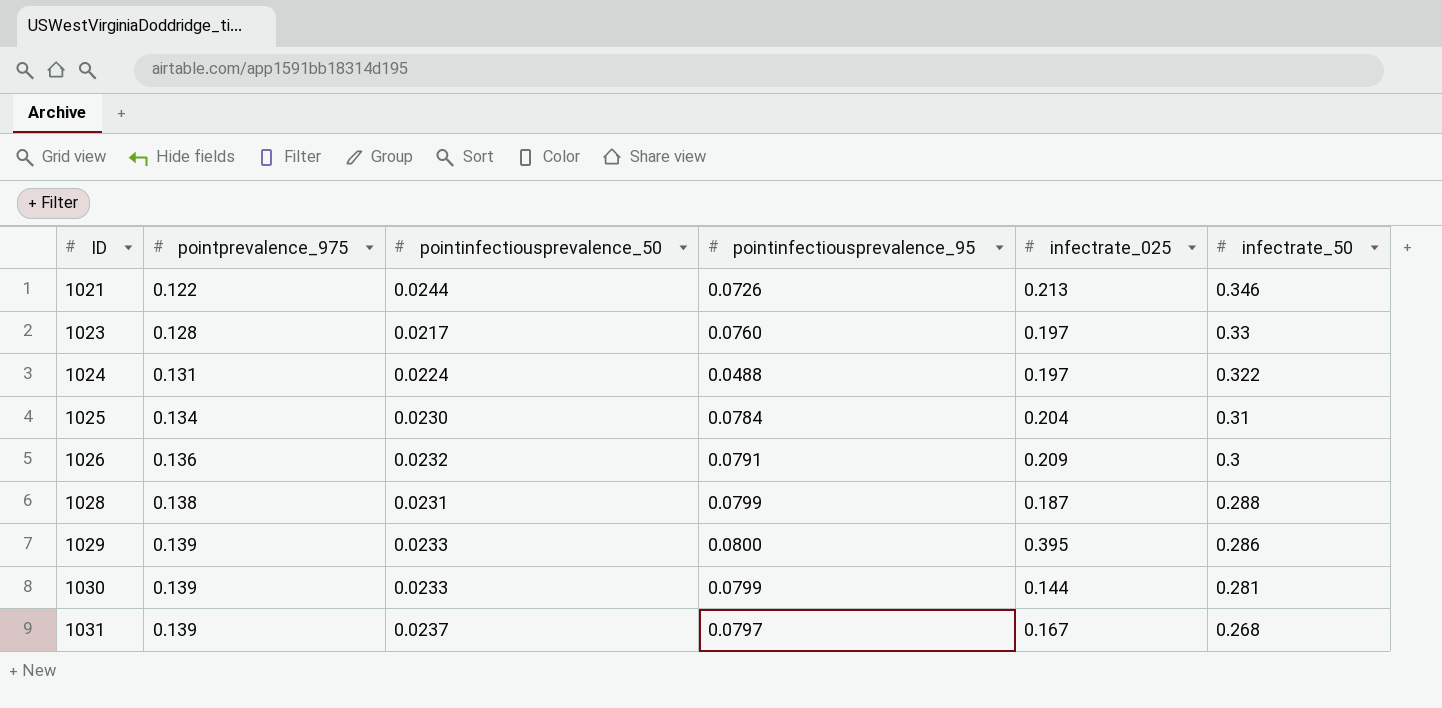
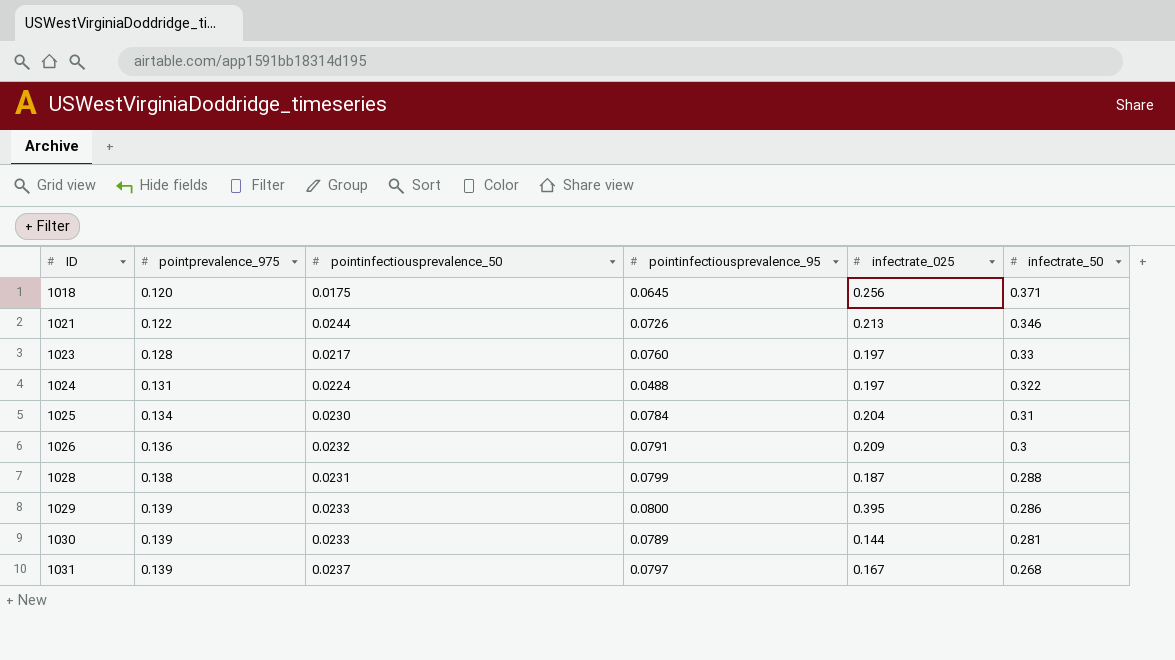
row 1018: none -> 0.120 | 0.0175 | 0.0645 | 0.256 | 0.371
1030 | pointinfectiousprevalence_95: 0.0799 -> 0.0789

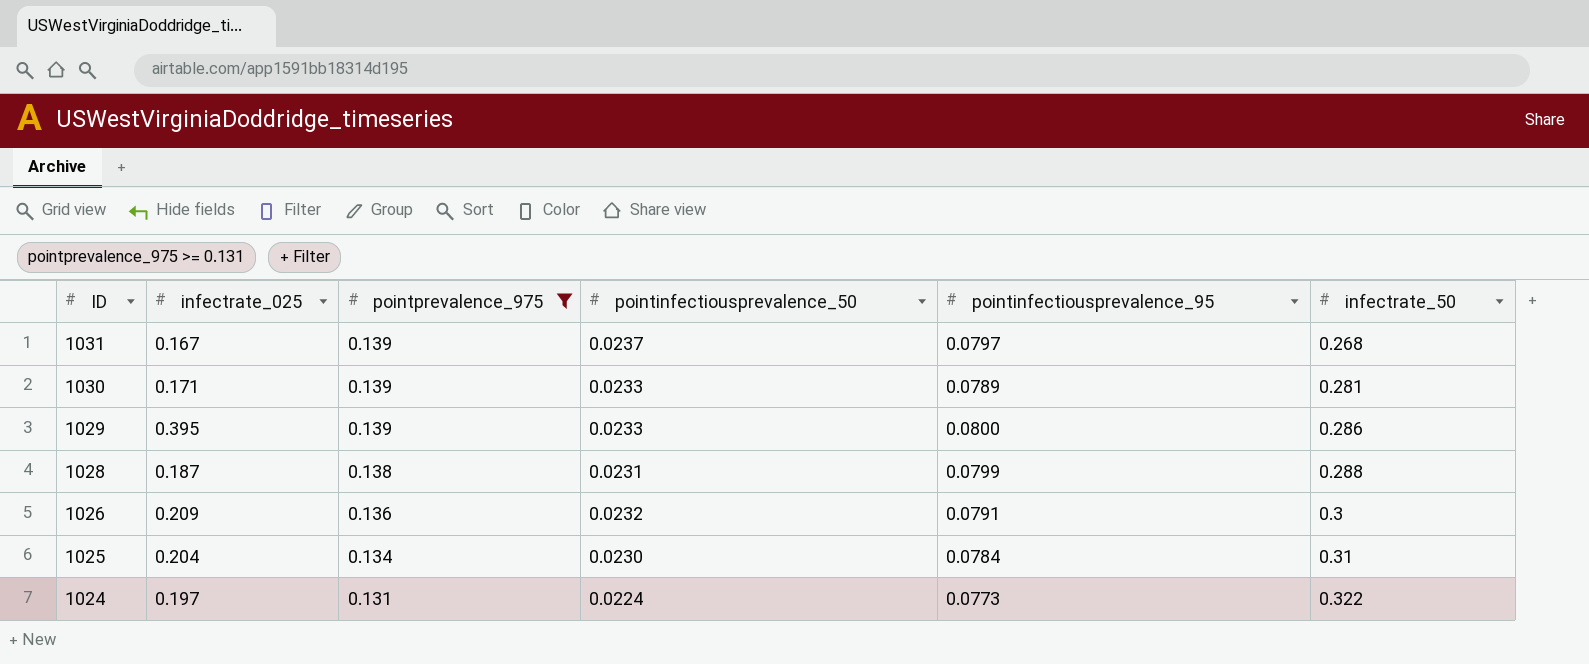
filter: none -> pointprevalence_975 >= 0.131
row order: ID ascending -> ID descending
column infectrate_025 | position: 5 -> 2
1030 | infectrate_025: 0.144 -> 0.171
1024 | pointinfectiousprevalence_95: 0.0488 -> 0.0773

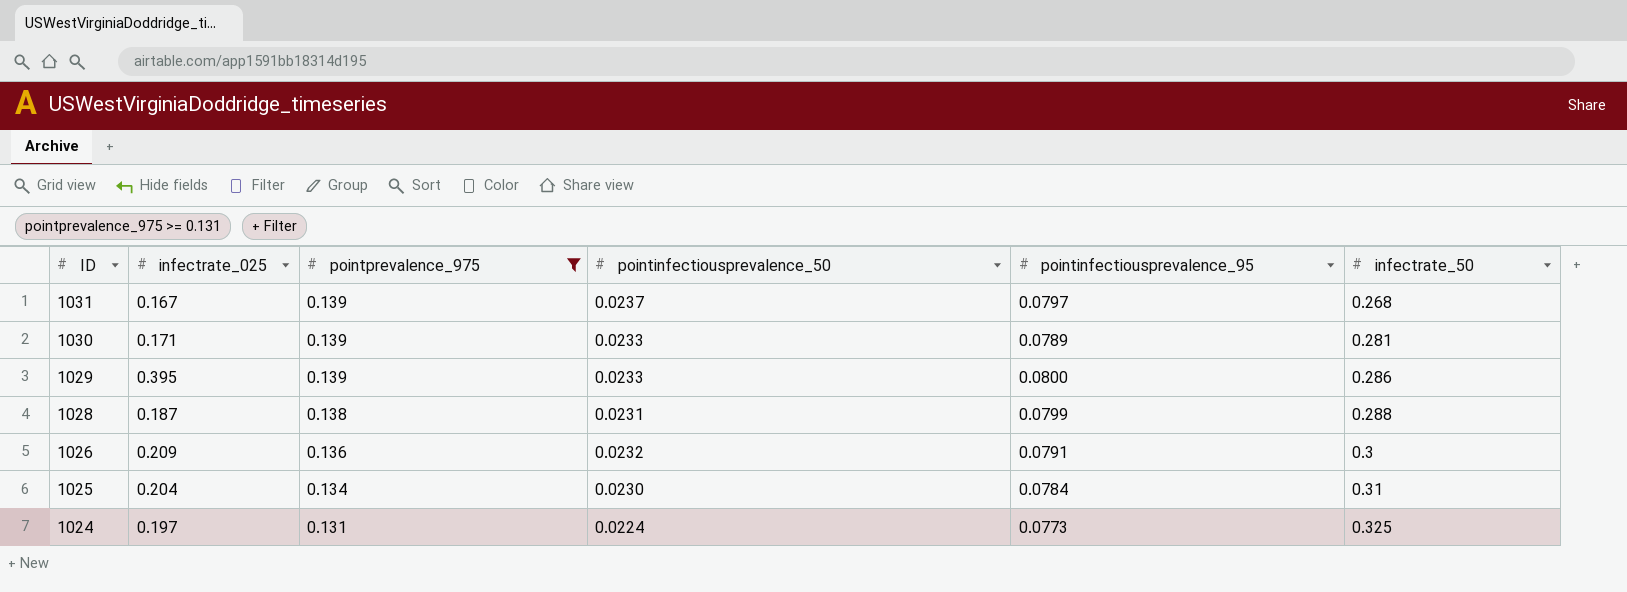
1024 | infectrate_50: 0.322 -> 0.325

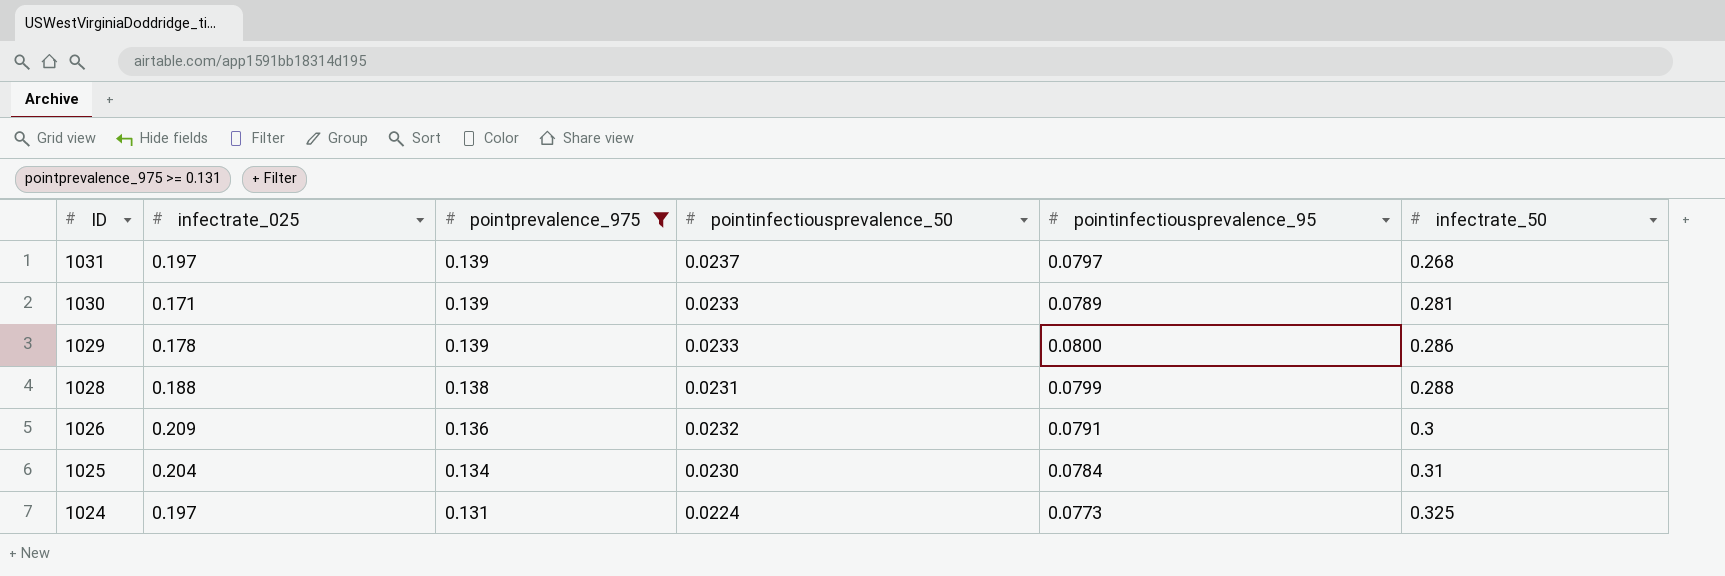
1031 | infectrate_025: 0.167 -> 0.197
1029 | infectrate_025: 0.395 -> 0.178
1028 | infectrate_025: 0.187 -> 0.188

